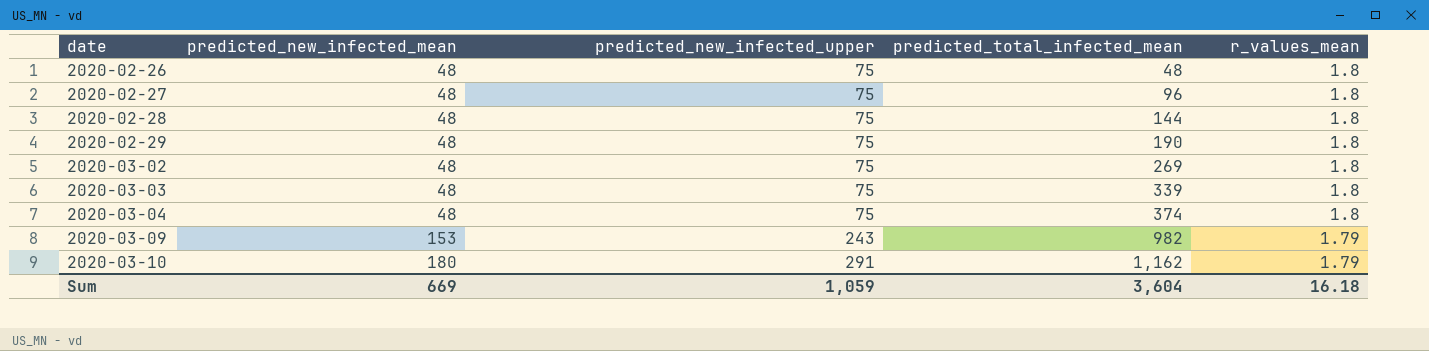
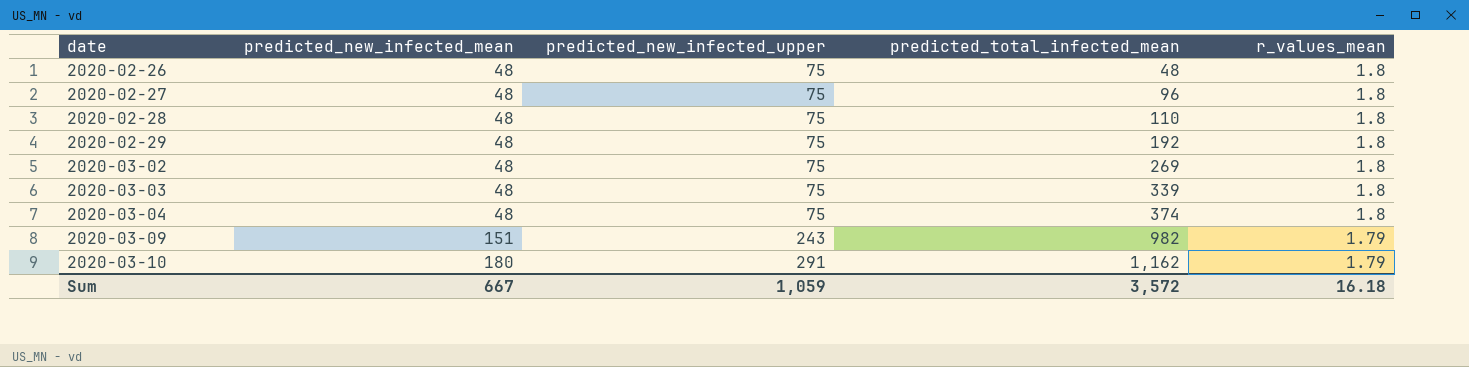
2020-02-28 | predicted_total_infected_mean: 144 -> 110
2020-02-29 | predicted_total_infected_mean: 190 -> 192
2020-03-09 | predicted_new_infected_mean: 153 -> 151
Sum | predicted_new_infected_mean: 669 -> 667
Sum | predicted_total_infected_mean: 3,604 -> 3,572

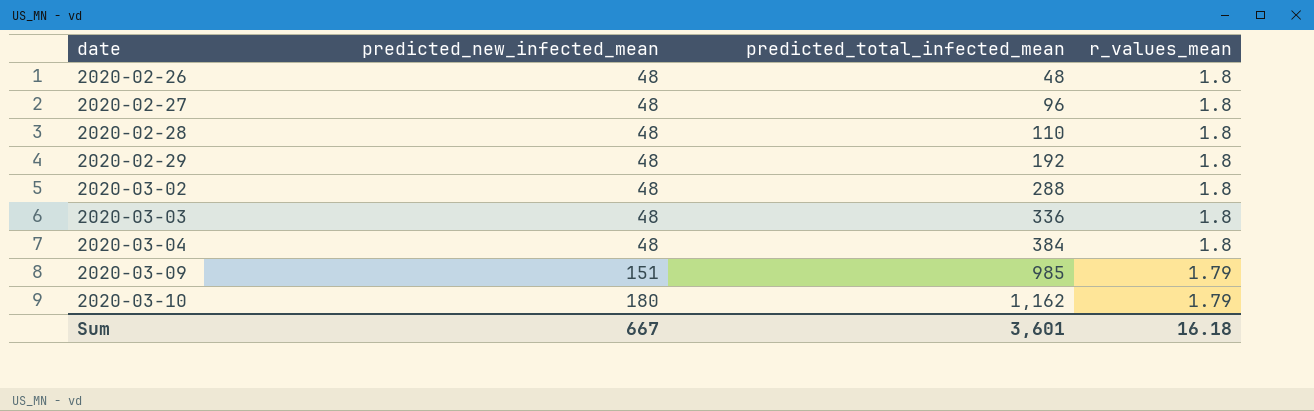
column predicted_new_infected_upper | position: 3 -> none
2020-03-02 | predicted_total_infected_mean: 269 -> 288
2020-03-03 | predicted_total_infected_mean: 339 -> 336
2020-03-04 | predicted_total_infected_mean: 374 -> 384
2020-03-09 | predicted_total_infected_mean: 982 -> 985
Sum | predicted_total_infected_mean: 3,572 -> 3,601

